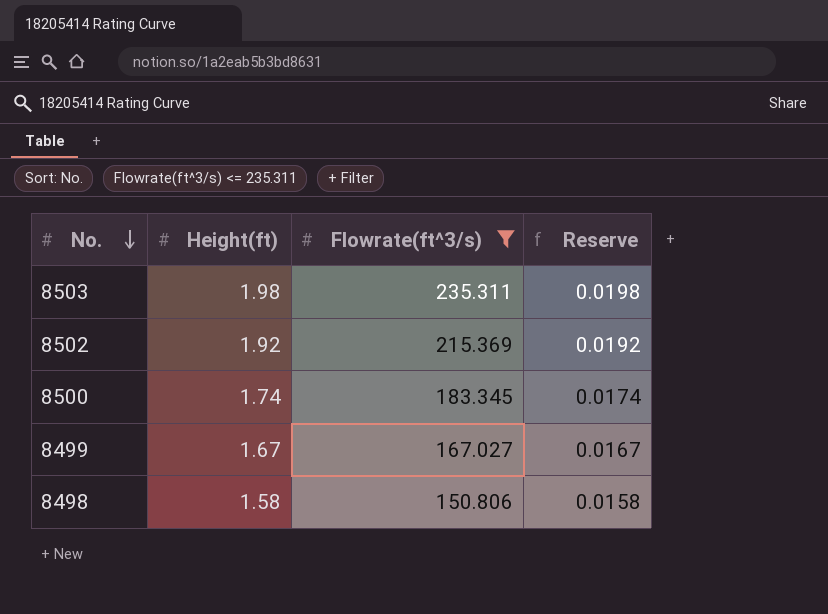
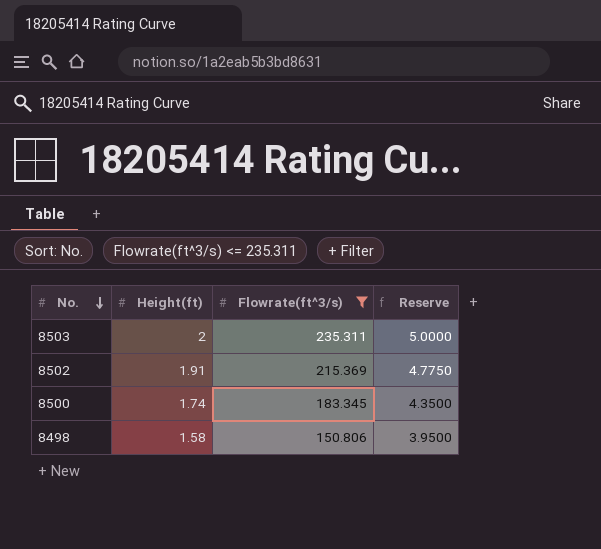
column Reserve | formula: [Height(ft)] * 0.01 -> [Height(ft)] * 2.5
row 8499: 1.67 | 167.027 | 0.0167 -> none
8503 | Height(ft): 1.98 -> 2
8502 | Height(ft): 1.92 -> 1.91

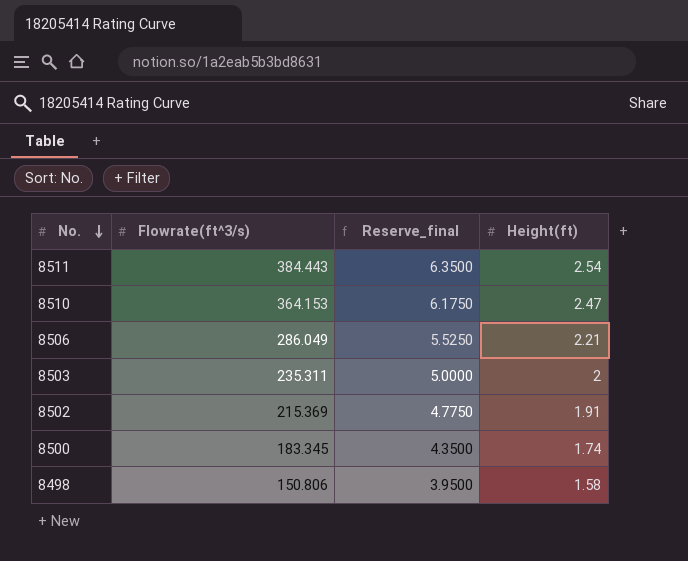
filter: Flowrate(ft^3/s) <= 235.311 -> none
column name: Reserve -> Reserve_final
column Height(ft) | position: 2 -> 4

